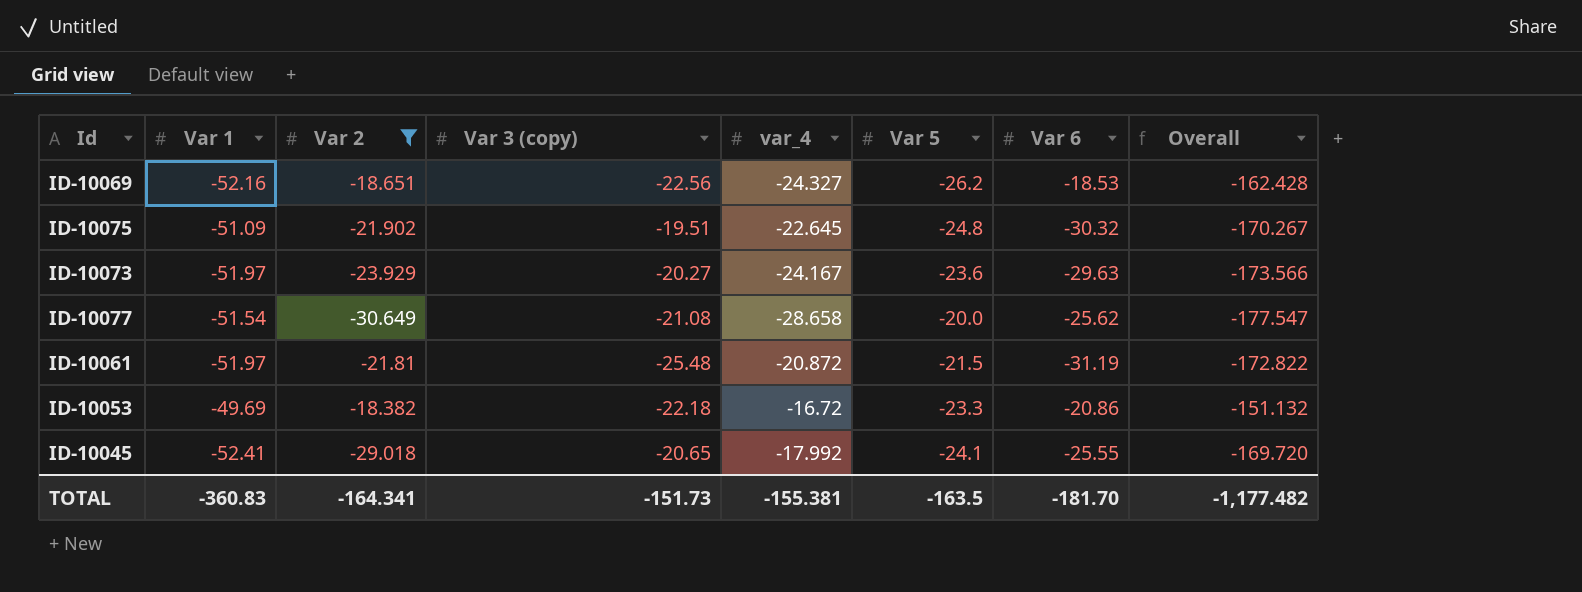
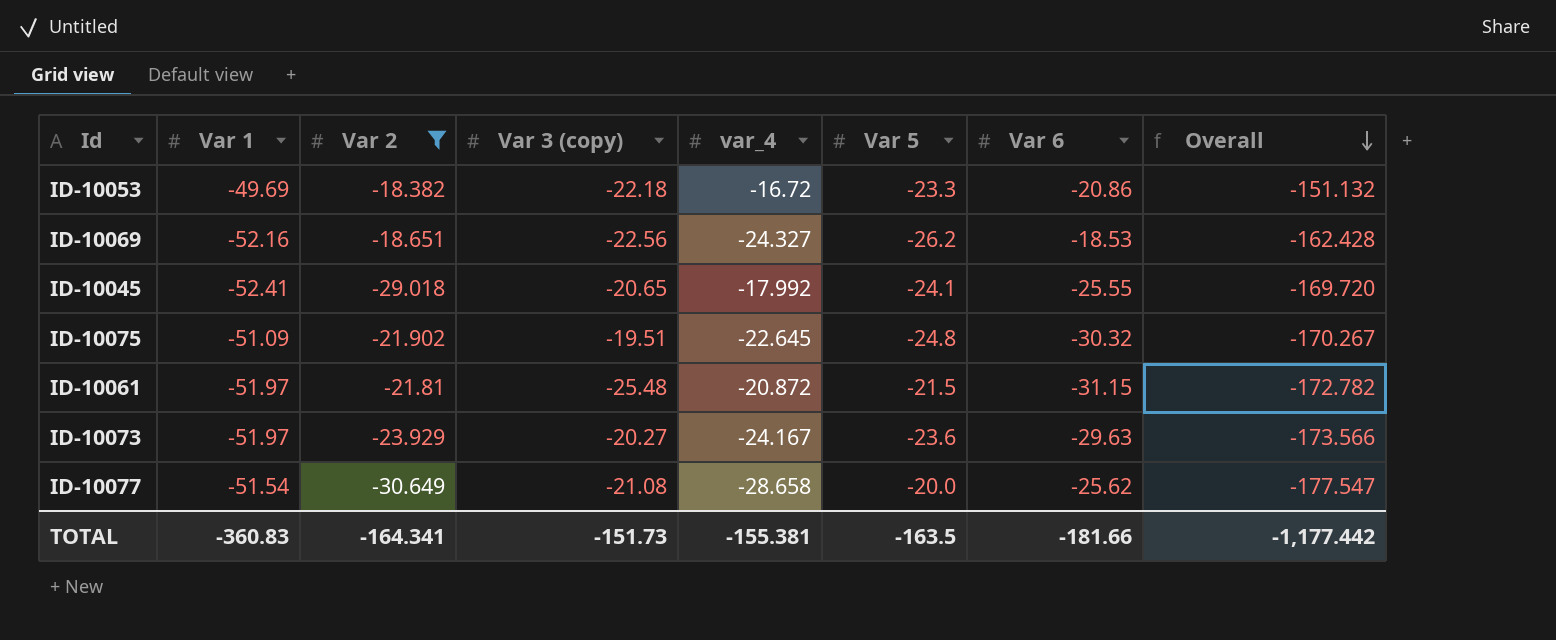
row order: none -> Overall descending
ID-10061 | Var 6: -31.19 -> -31.15
ID-10061 | Overall: -172.822 -> -172.782
TOTAL | Var 6: -181.70 -> -181.66
TOTAL | Overall: -1,177.482 -> -1,177.442

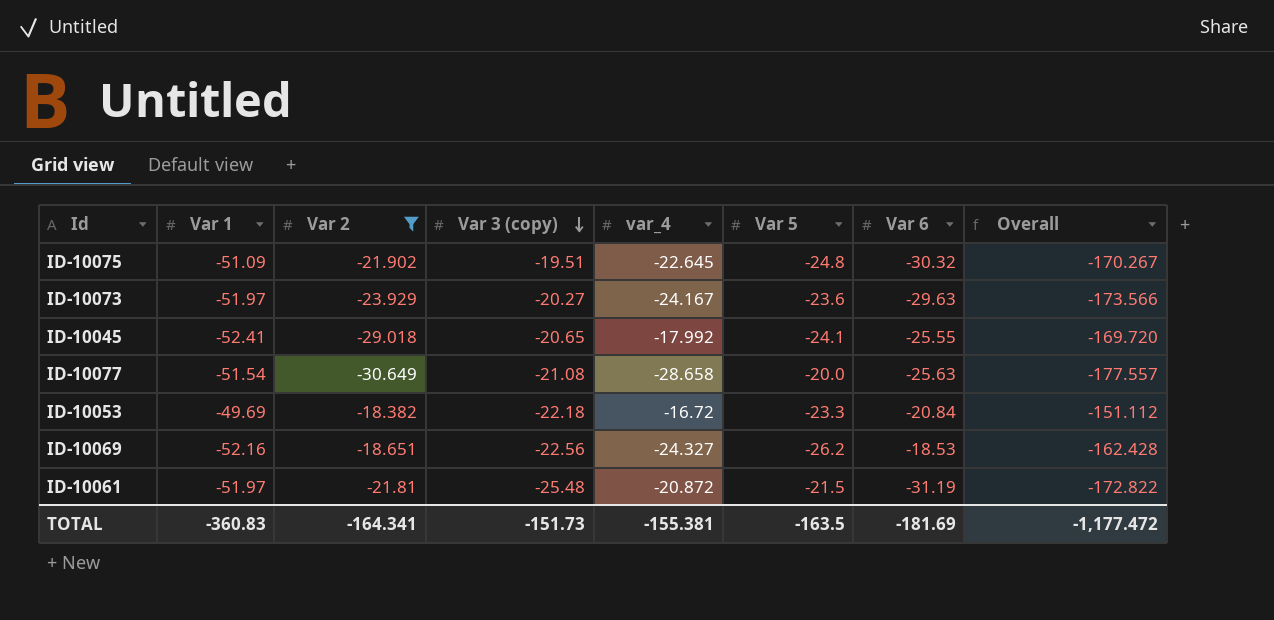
row order: Overall descending -> Var 3 (copy) descending
ID-10077 | Var 6: -25.62 -> -25.63
ID-10077 | Overall: -177.547 -> -177.557
ID-10053 | Var 6: -20.86 -> -20.84
ID-10053 | Overall: -151.132 -> -151.112
ID-10061 | Var 6: -31.15 -> -31.19
ID-10061 | Overall: -172.782 -> -172.822
TOTAL | Var 6: -181.66 -> -181.69
TOTAL | Overall: -1,177.442 -> -1,177.472

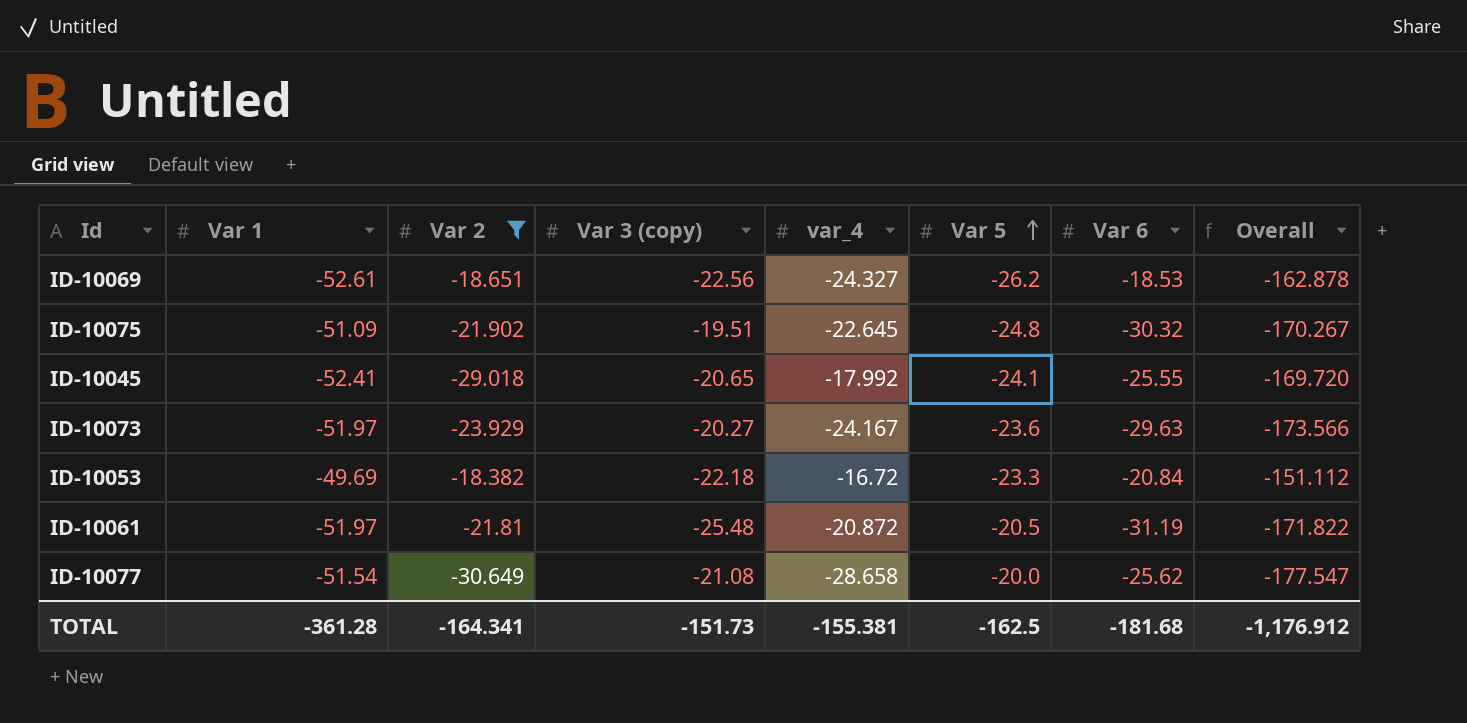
row order: Var 3 (copy) descending -> Var 5 ascending
ID-10069 | Var 1: -52.16 -> -52.61
ID-10069 | Overall: -162.428 -> -162.878
ID-10061 | Var 5: -21.5 -> -20.5
ID-10061 | Overall: -172.822 -> -171.822
ID-10077 | Var 6: -25.63 -> -25.62
ID-10077 | Overall: -177.557 -> -177.547
TOTAL | Var 1: -360.83 -> -361.28
TOTAL | Var 5: -163.5 -> -162.5
TOTAL | Var 6: -181.69 -> -181.68
TOTAL | Overall: -1,177.472 -> -1,176.912

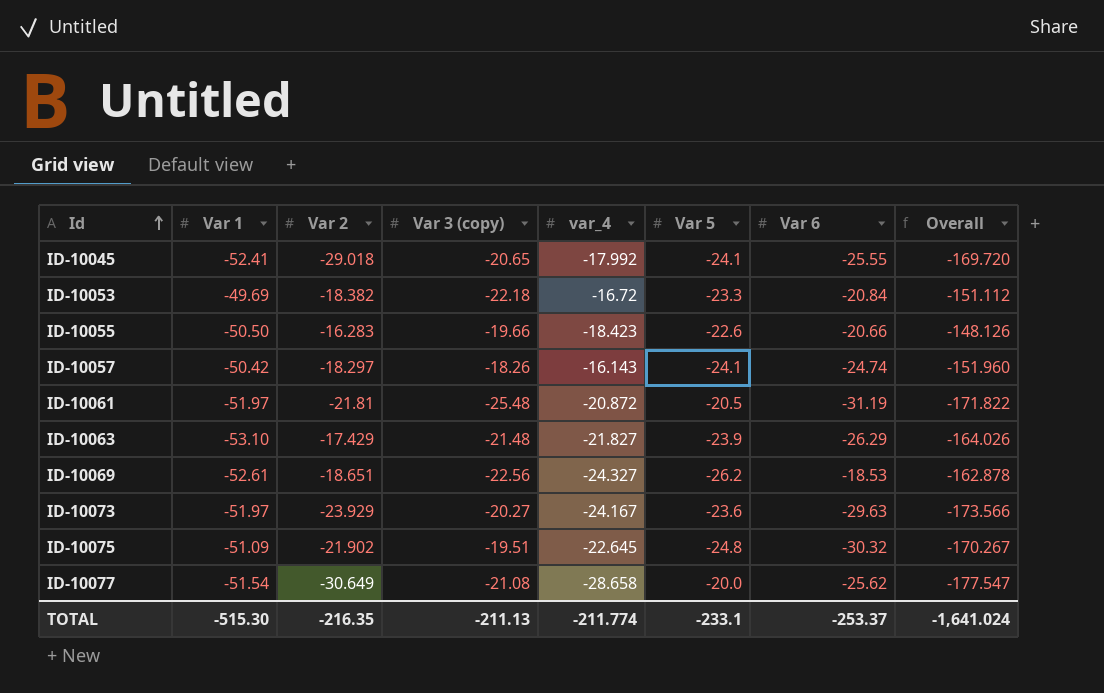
filter: Var 2 <= -18.382 -> none
row order: Var 5 ascending -> Id ascending
TOTAL | Var 1: -361.28 -> -515.30
TOTAL | Var 2: -164.341 -> -216.35
TOTAL | Var 3 (copy): -151.73 -> -211.13
TOTAL | var_4: -155.381 -> -211.774
TOTAL | Var 5: -162.5 -> -233.1
TOTAL | Var 6: -181.68 -> -253.37
TOTAL | Overall: -1,176.912 -> -1,641.024

